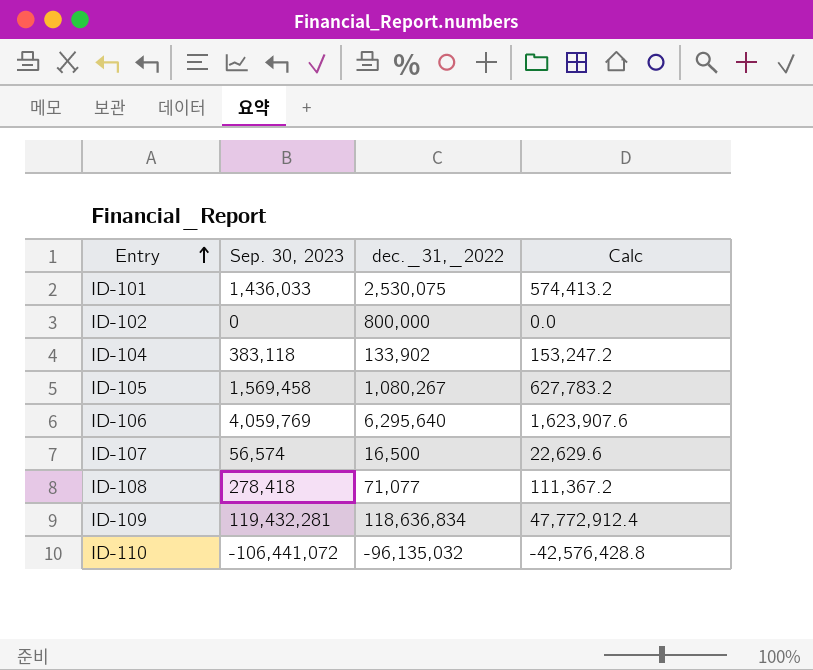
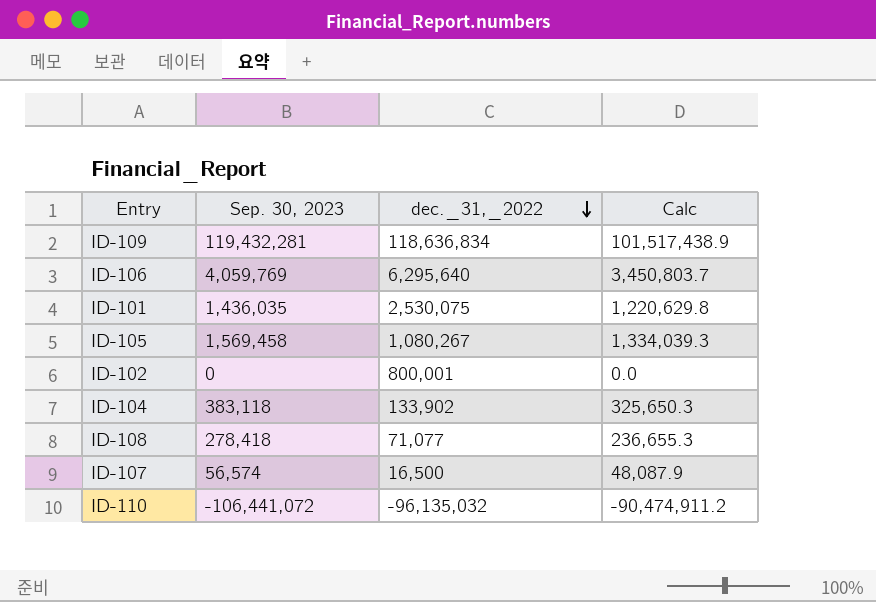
row order: Entry ascending -> dec._31,_2022 descending
column Calc | formula: [Sep. 30, 2023] * 0.4 -> [Sep. 30, 2023] * 0.85
ID-101 | Sep. 30, 2023: 1,436,033 -> 1,436,035
ID-102 | dec._31,_2022: 800,000 -> 800,001

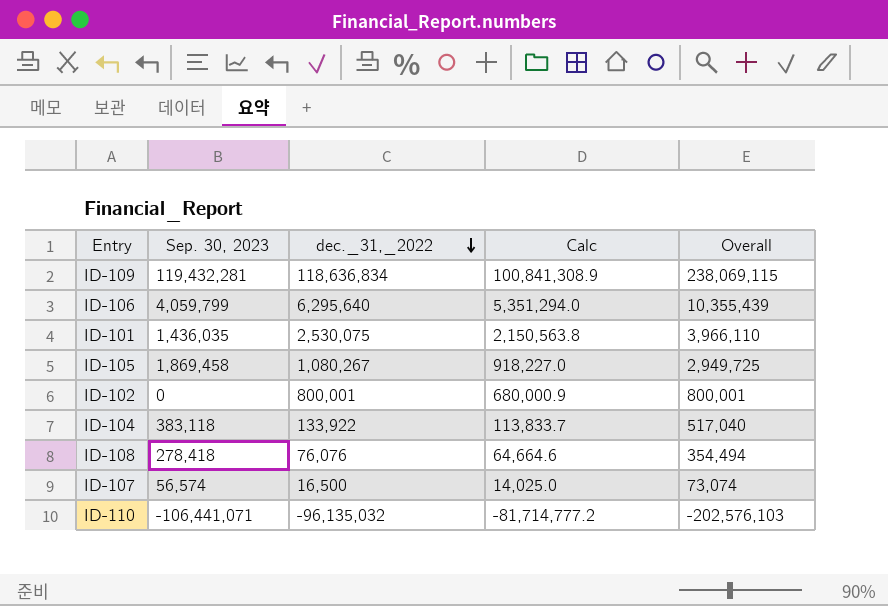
column Calc | formula: [Sep. 30, 2023] * 0.85 -> [dec._31,_2022] * 0.85
column Overall | formula: none -> [Sep. 30, 2023] + [dec._31,_2022]
ID-106 | Sep. 30, 2023: 4,059,769 -> 4,059,799
ID-105 | Sep. 30, 2023: 1,569,458 -> 1,869,458
ID-104 | dec._31,_2022: 133,902 -> 133,922
ID-108 | dec._31,_2022: 71,077 -> 76,076
ID-110 | Sep. 30, 2023: -106,441,072 -> -106,441,071

